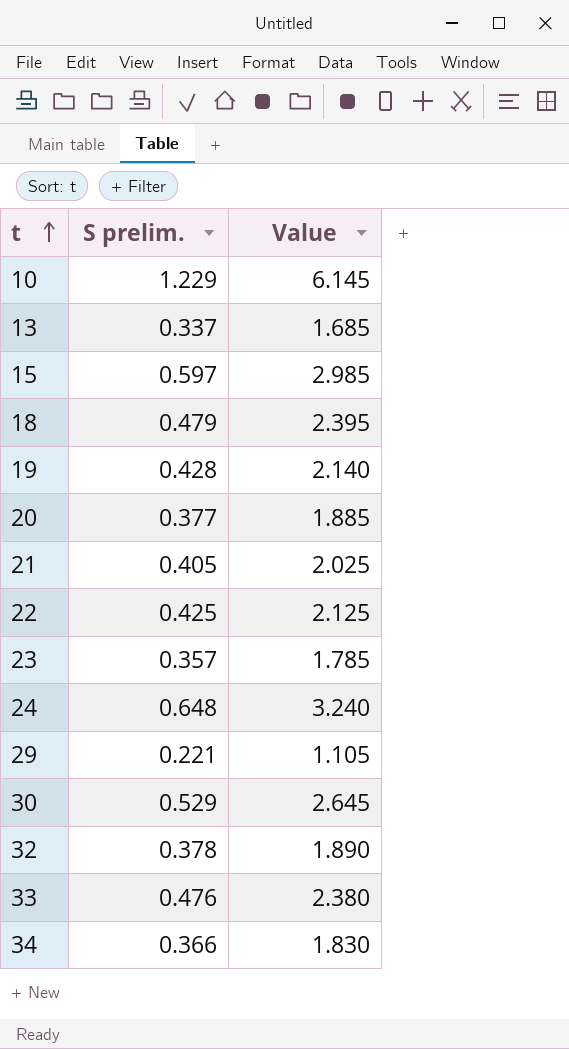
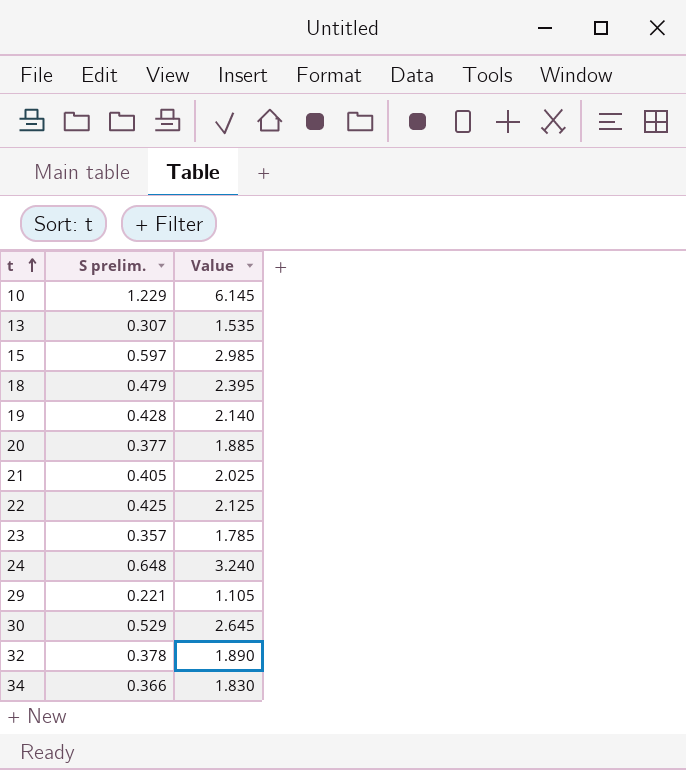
row 33: 0.476 | 2.380 -> none
13 | S prelim.: 0.337 -> 0.307
13 | Value: 1.685 -> 1.535

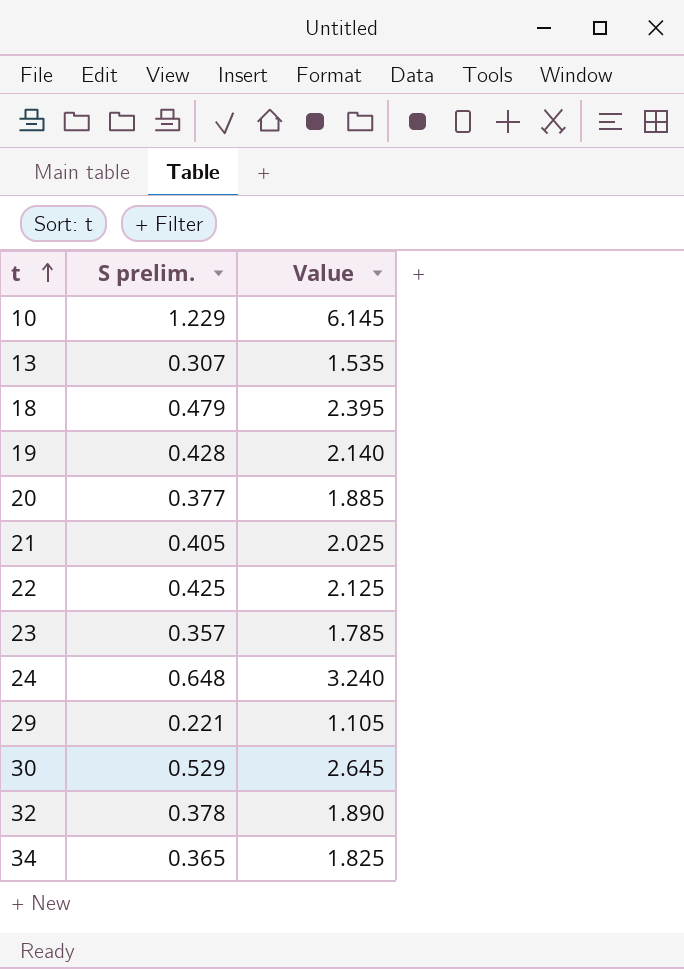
row 15: 0.597 | 2.985 -> none
34 | S prelim.: 0.366 -> 0.365
34 | Value: 1.830 -> 1.825

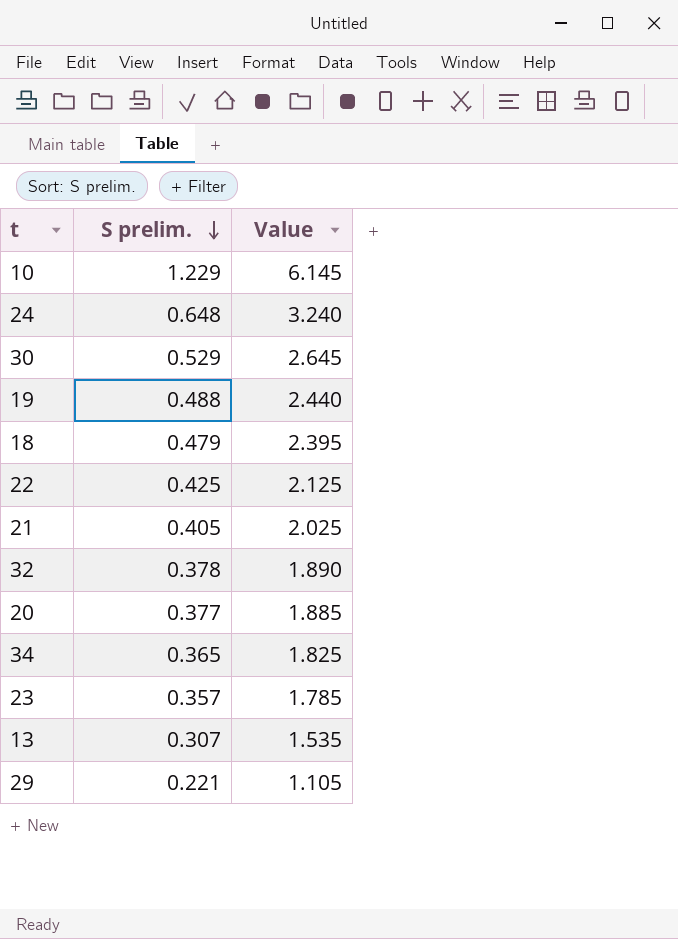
row order: t ascending -> S prelim. descending
19 | S prelim.: 0.428 -> 0.488
19 | Value: 2.140 -> 2.440

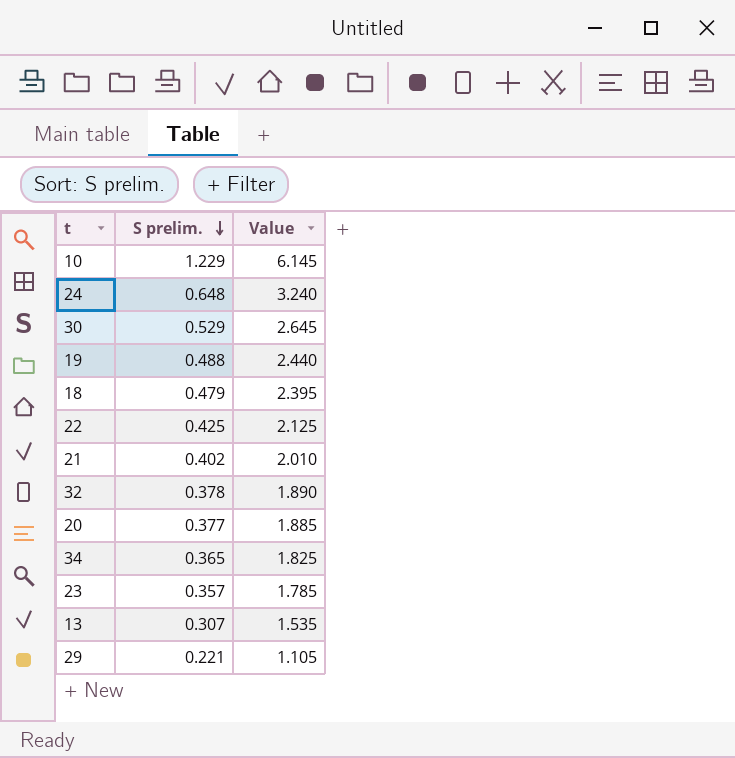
21 | S prelim.: 0.405 -> 0.402
21 | Value: 2.025 -> 2.010

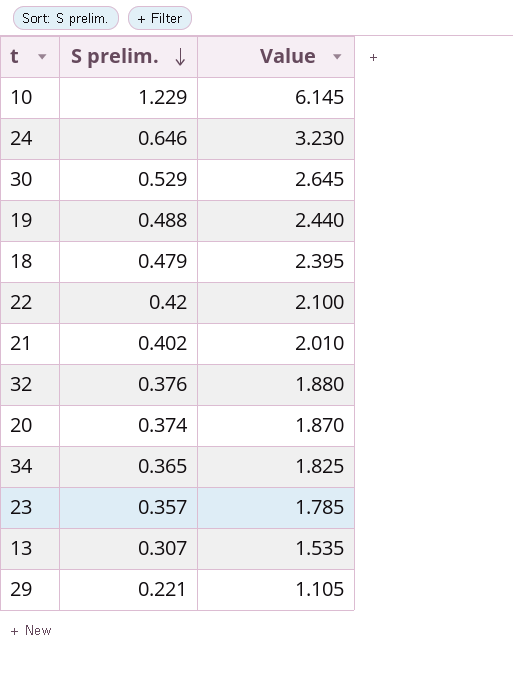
24 | S prelim.: 0.648 -> 0.646
24 | Value: 3.240 -> 3.230
22 | S prelim.: 0.425 -> 0.42
22 | Value: 2.125 -> 2.100
32 | S prelim.: 0.378 -> 0.376
32 | Value: 1.890 -> 1.880
20 | S prelim.: 0.377 -> 0.374
20 | Value: 1.885 -> 1.870

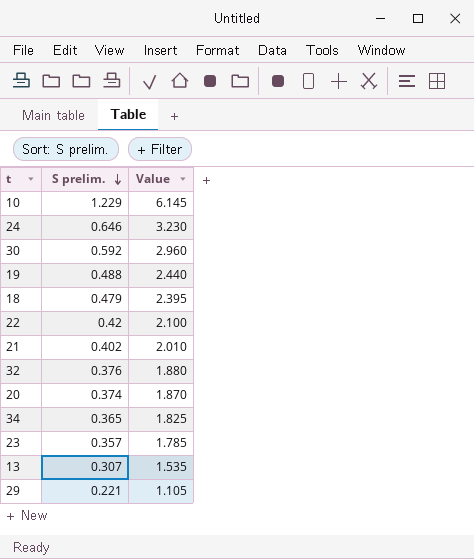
30 | S prelim.: 0.529 -> 0.592
30 | Value: 2.645 -> 2.960

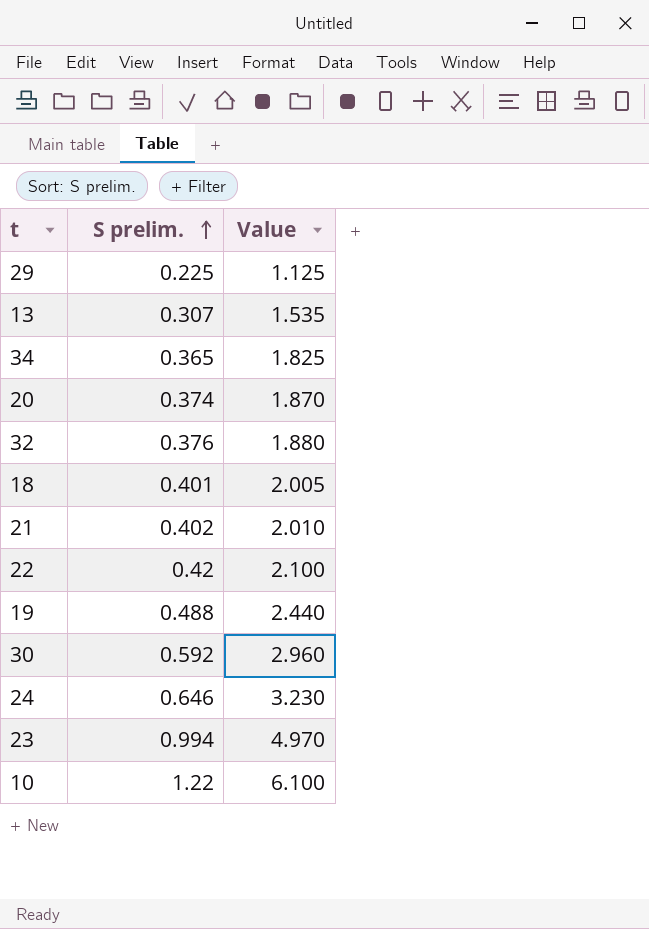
row order: S prelim. descending -> S prelim. ascending
29 | S prelim.: 0.221 -> 0.225
29 | Value: 1.105 -> 1.125
18 | S prelim.: 0.479 -> 0.401
18 | Value: 2.395 -> 2.005
23 | S prelim.: 0.357 -> 0.994
23 | Value: 1.785 -> 4.970
10 | S prelim.: 1.229 -> 1.22
10 | Value: 6.145 -> 6.100

